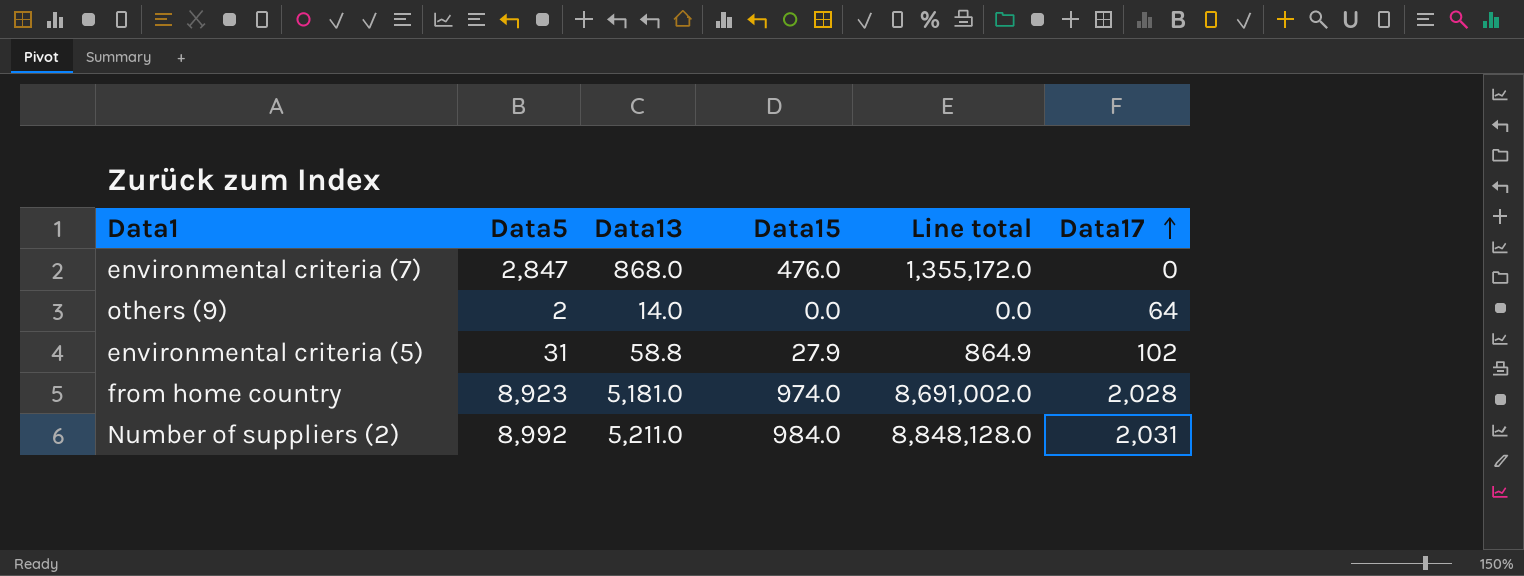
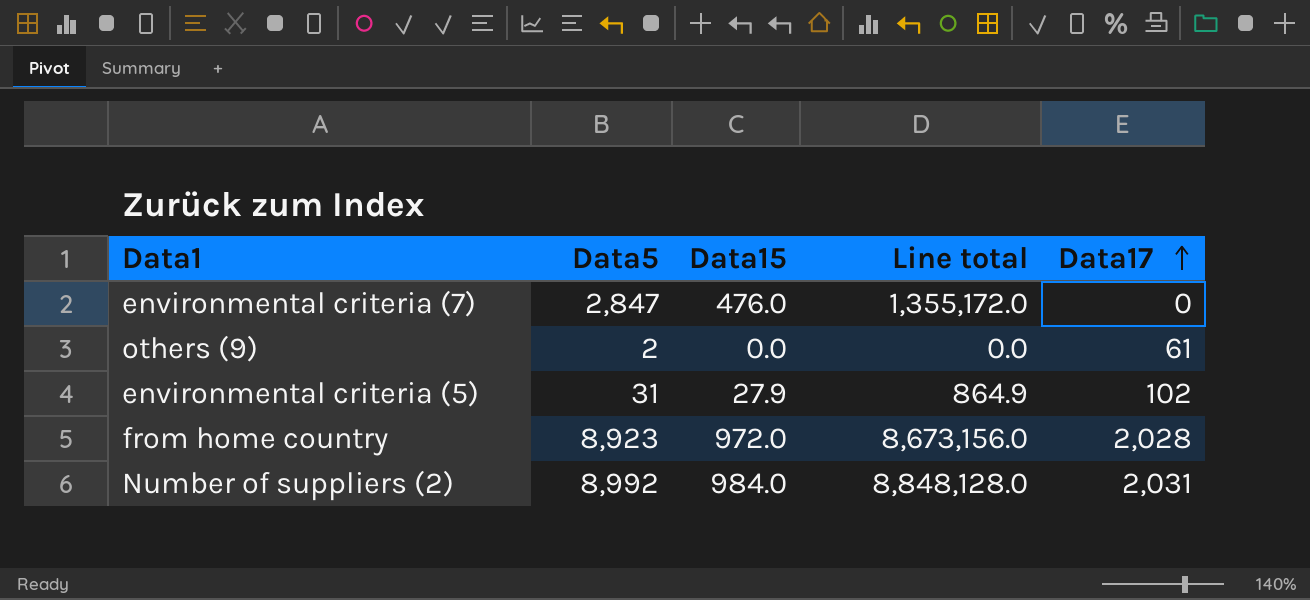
column Data13 | position: 3 -> none
others (9) | Data17: 64 -> 61
from home country | Data15: 974.0 -> 972.0
from home country | Line total: 8,691,002.0 -> 8,673,156.0

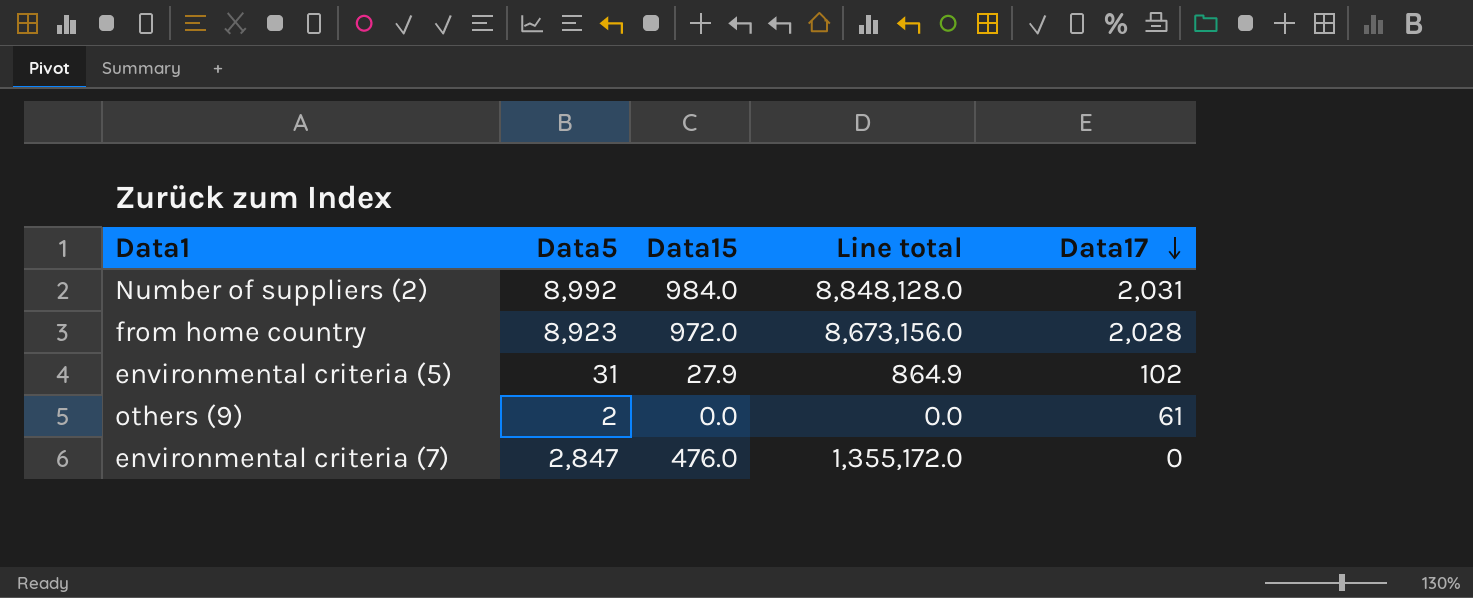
row order: Data17 ascending -> Data17 descending

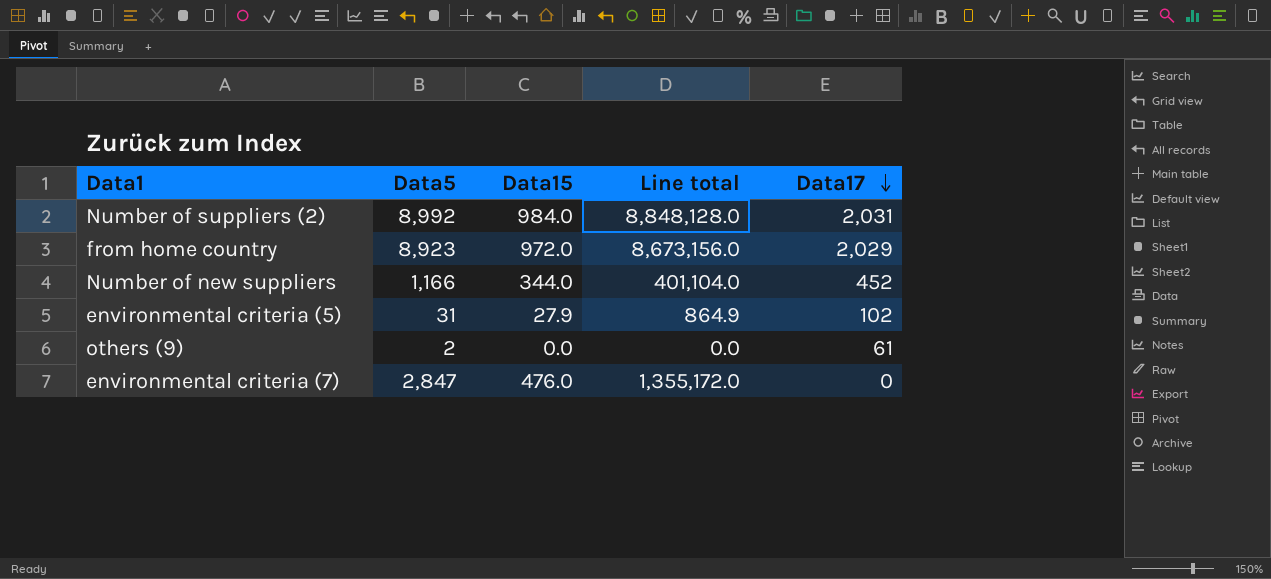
from home country | Data17: 2,028 -> 2,029
row Number of new suppliers: none -> 1,166 | 344.0 | 401,104.0 | 452

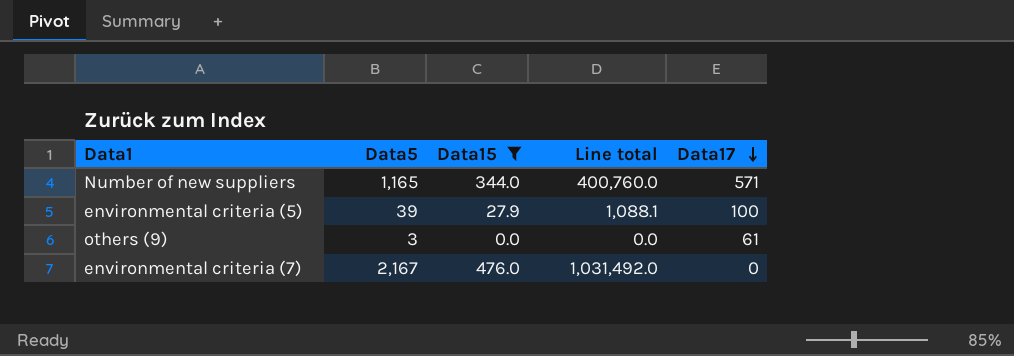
filter: none -> Data15 <= 476.0
Number of new suppliers | Data5: 1,166 -> 1,165
Number of new suppliers | Line total: 401,104.0 -> 400,760.0
Number of new suppliers | Data17: 452 -> 571
environmental criteria (5) | Data5: 31 -> 39
environmental criteria (5) | Line total: 864.9 -> 1,088.1
environmental criteria (5) | Data17: 102 -> 100
others (9) | Data5: 2 -> 3
environmental criteria (7) | Data5: 2,847 -> 2,167
environmental criteria (7) | Line total: 1,355,172.0 -> 1,031,492.0

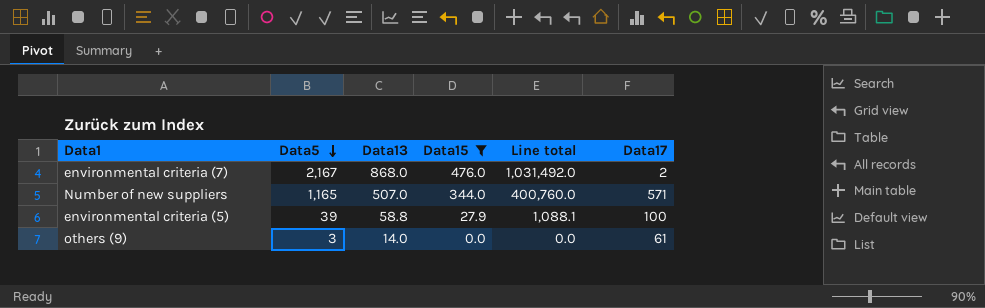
row order: Data17 descending -> Data5 descending
column Data13 | position: none -> 3
environmental criteria (7) | Data17: 0 -> 2

